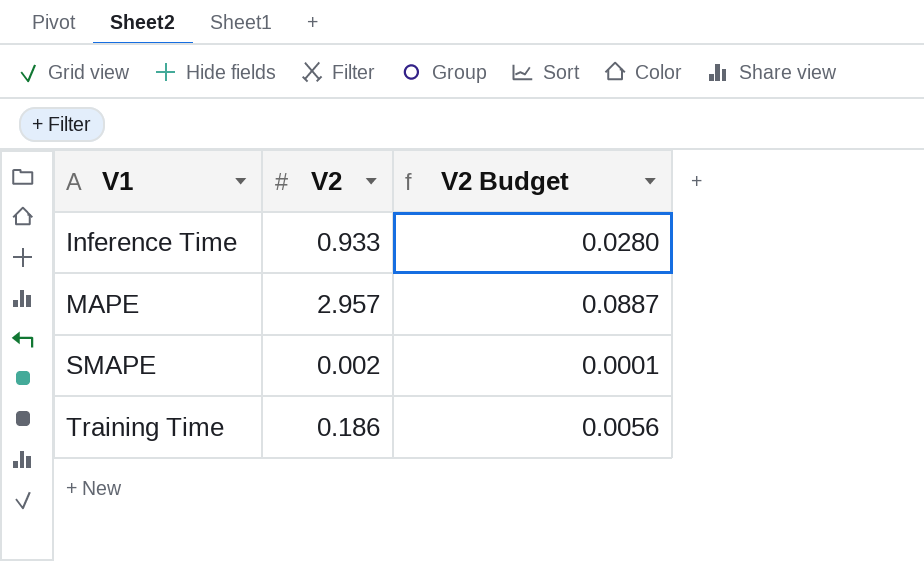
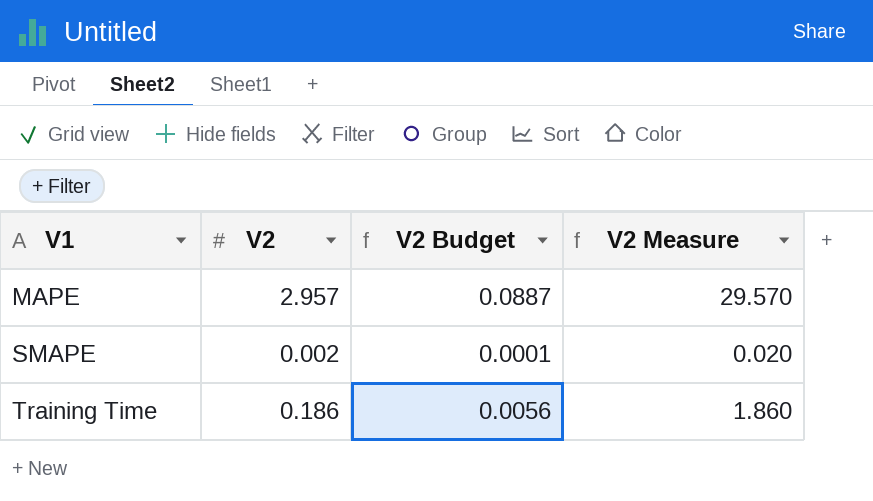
column V2 Measure | formula: none -> [V2] * 10
row Inference Time: 0.933 | 0.0280 -> none

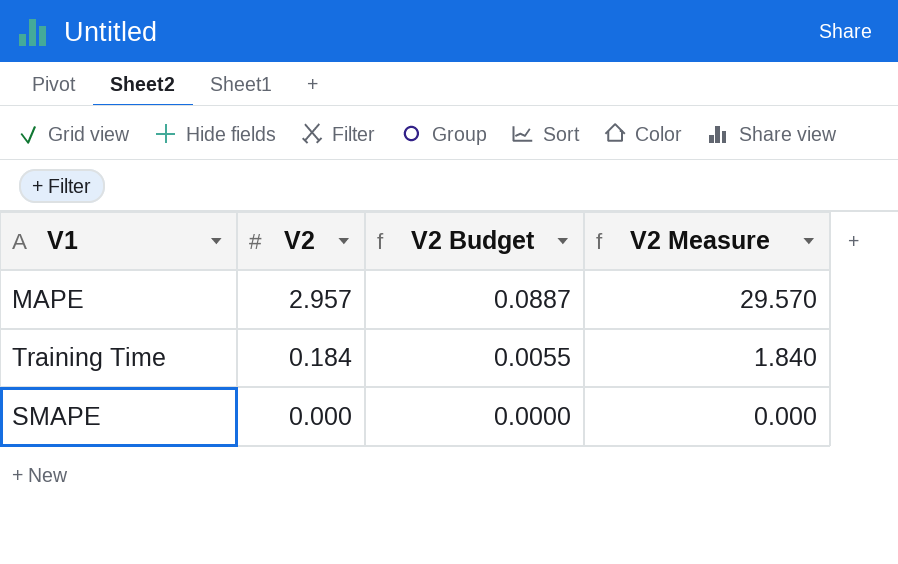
row order: V1 ascending -> V2 descending
Training Time | V2: 0.186 -> 0.184
Training Time | V2 Budget: 0.0056 -> 0.0055
Training Time | V2 Measure: 1.860 -> 1.840
SMAPE | V2: 0.002 -> 0.000
SMAPE | V2 Budget: 0.0001 -> 0.0000
SMAPE | V2 Measure: 0.020 -> 0.000

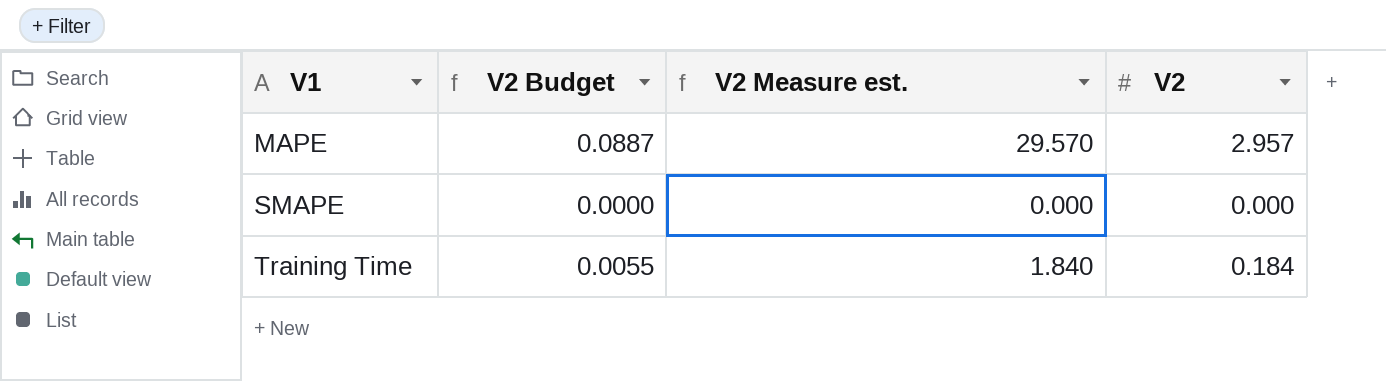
row order: V2 descending -> V1 ascending
column name: V2 Measure -> V2 Measure est.
column V2 | position: 2 -> 4

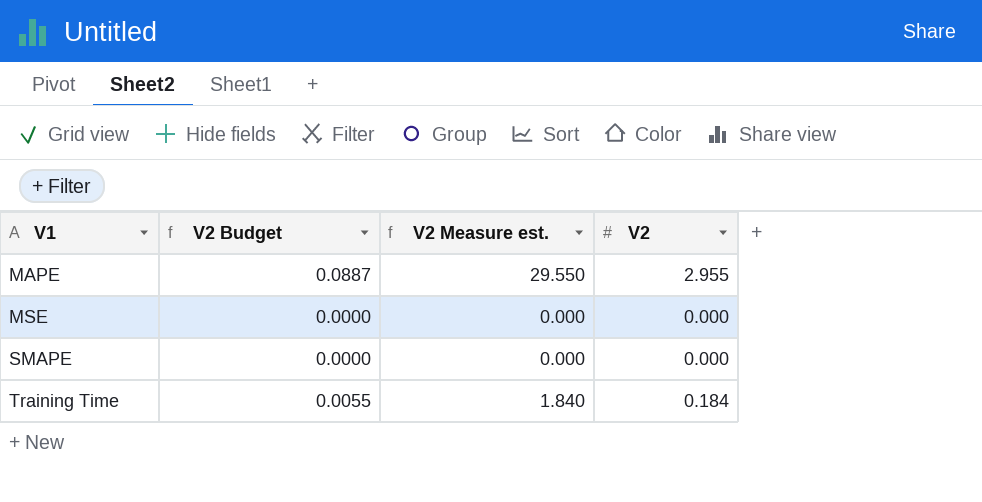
MAPE | V2 Measure est.: 29.570 -> 29.550
MAPE | V2: 2.957 -> 2.955
row MSE: none -> 0.0000 | 0.000 | 0.000

